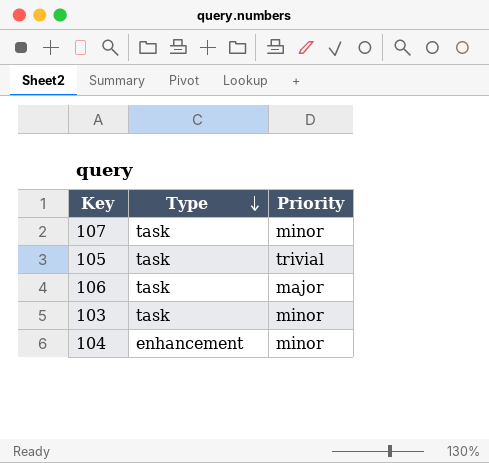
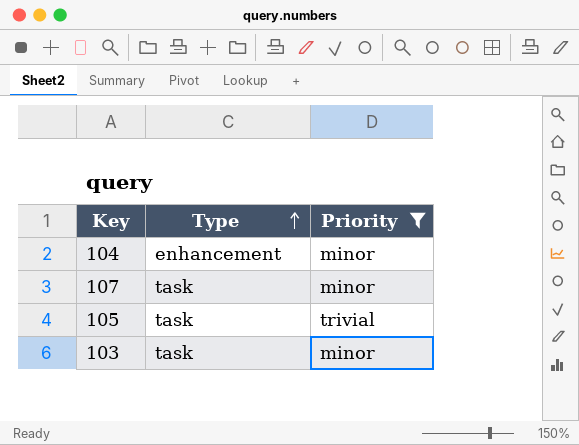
filter: none -> Priority != major
row order: Type descending -> Type ascending

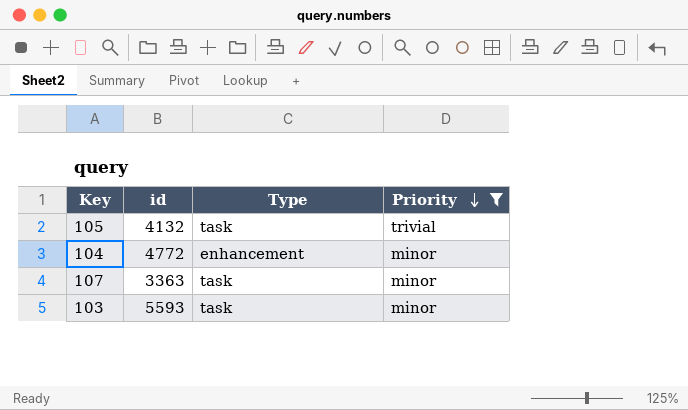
row order: Type ascending -> Priority descending
column id | position: none -> 2

